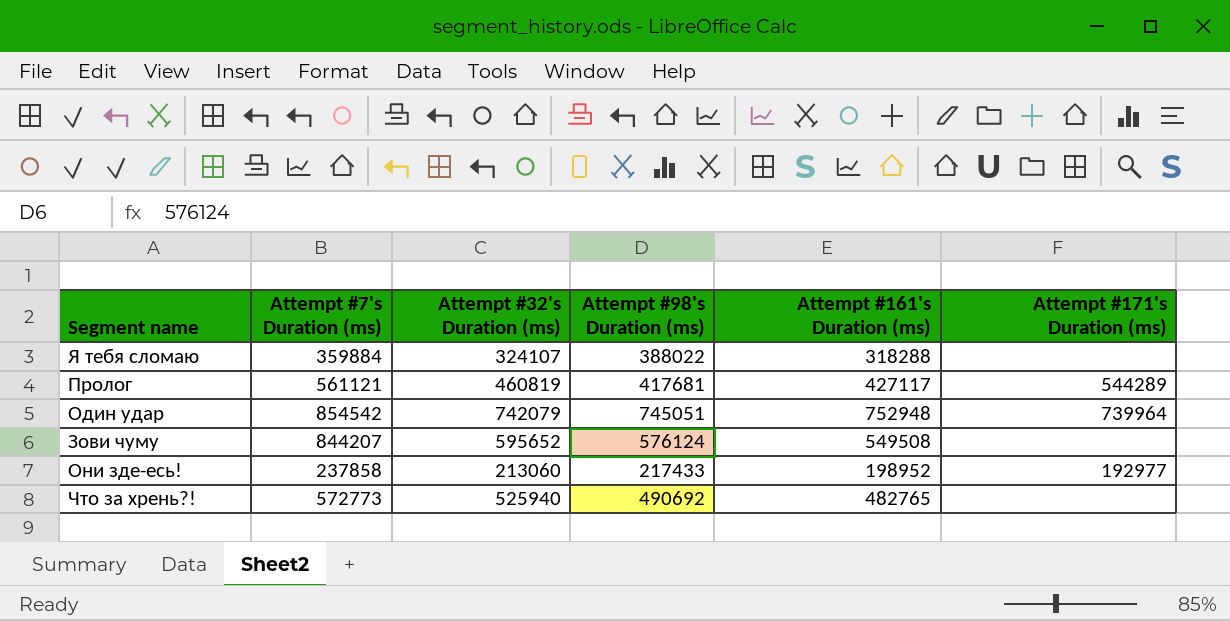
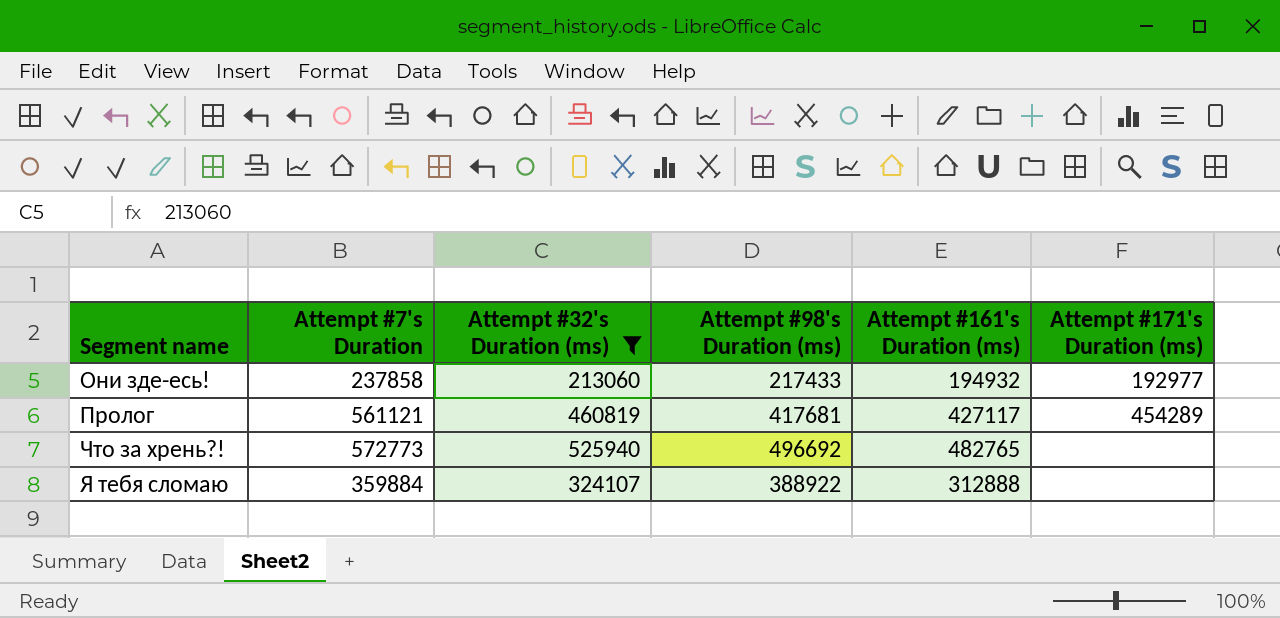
filter: none -> Attempt #32's Duration (ms) <= 525940
row order: none -> Segment name ascending
column name: Attempt #7's Duration (ms) -> Attempt #7's Duration
Они зде-есь! | Attempt #161's Duration (ms): 198952 -> 194932
Пролог | Attempt #171's Duration (ms): 544289 -> 454289
Что за хрень?! | Attempt #98's Duration (ms): 490692 -> 496692
Я тебя сломаю | Attempt #98's Duration (ms): 388022 -> 388922
Я тебя сломаю | Attempt #161's Duration (ms): 318288 -> 312888

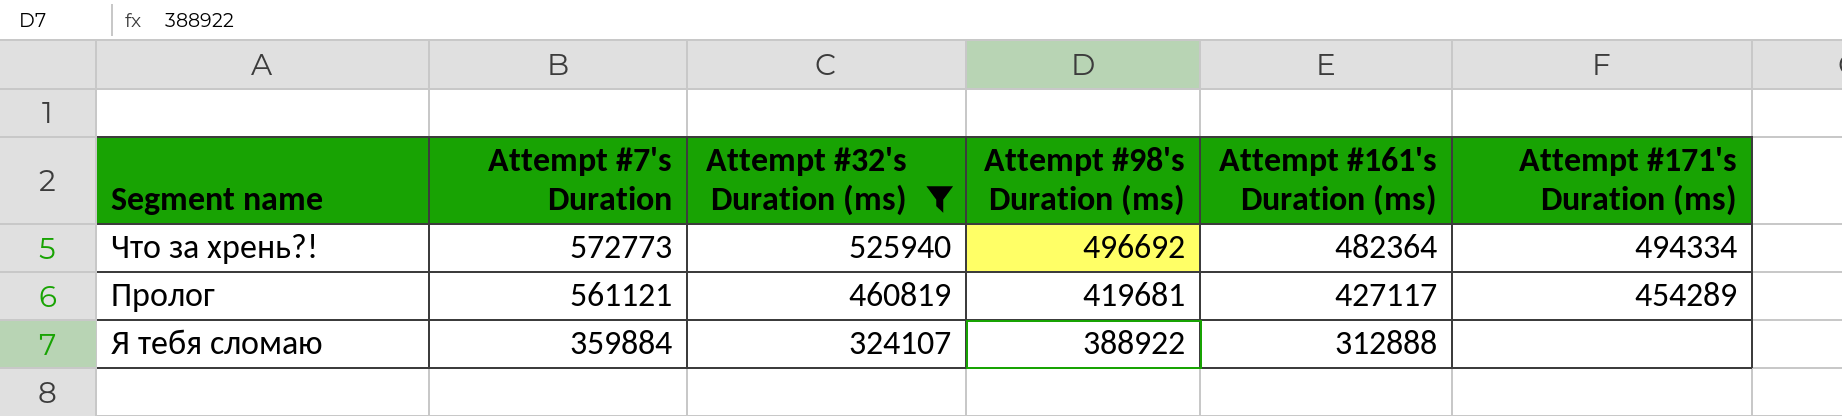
row order: Segment name ascending -> Attempt #7's Duration descending
row Они зде-есь!: 237858 | 213060 | 217433 | 194932 | 192977 -> none
Что за хрень?! | Attempt #161's Duration (ms): 482765 -> 482364
Что за хрень?! | Attempt #171's Duration (ms): none -> 494334
Пролог | Attempt #98's Duration (ms): 417681 -> 419681

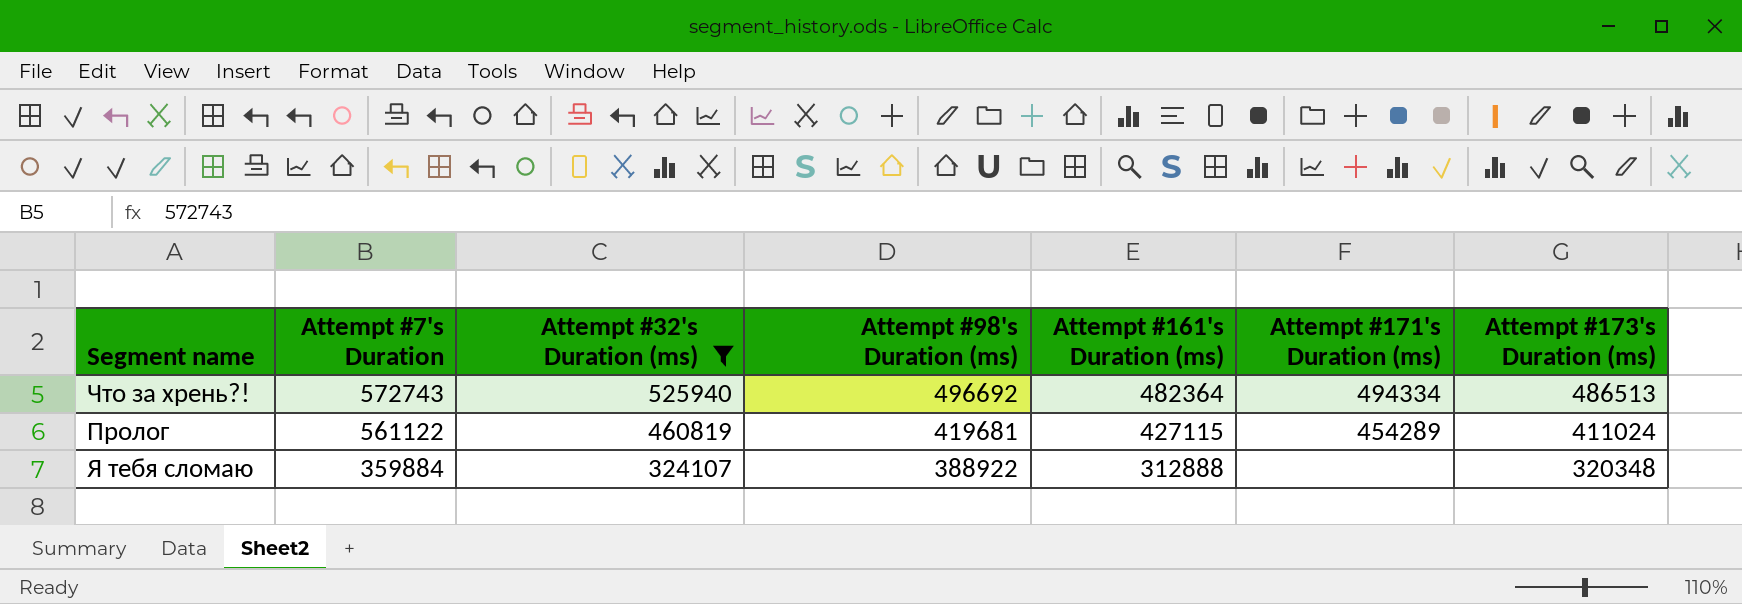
column Attempt #173's Duration (ms) | position: none -> 7
Что за хрень?! | Attempt #7's Duration: 572773 -> 572743
Пролог | Attempt #7's Duration: 561121 -> 561122
Пролог | Attempt #161's Duration (ms): 427117 -> 427115

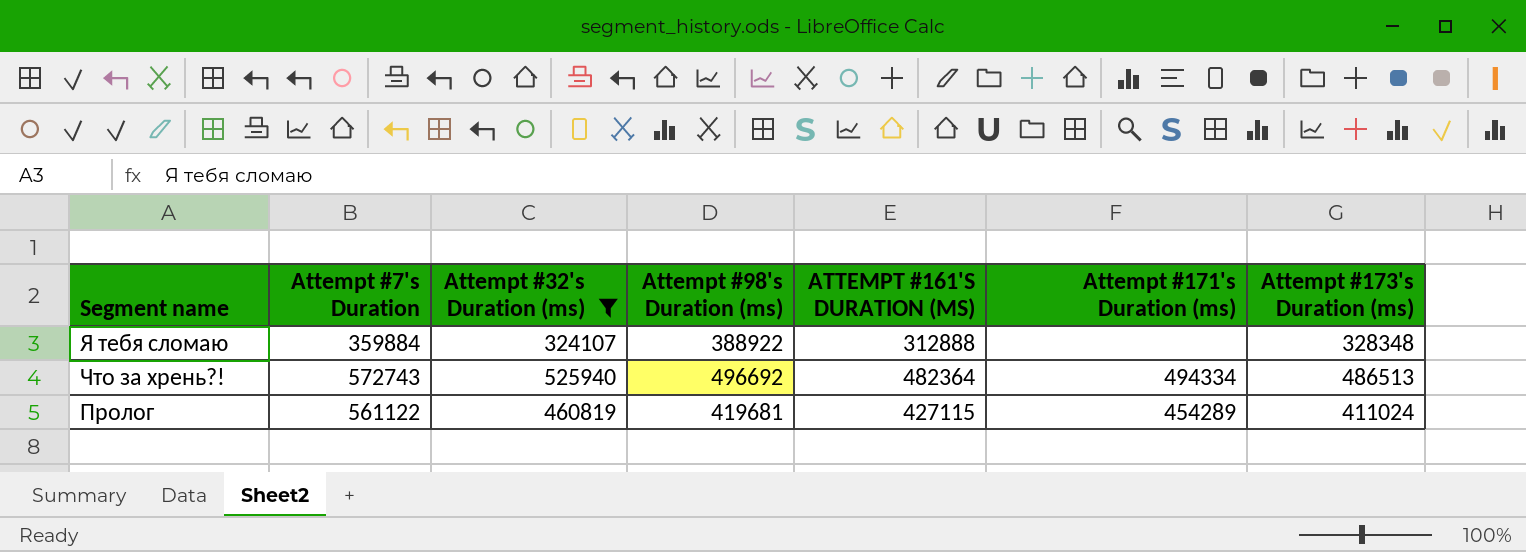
row order: Attempt #7's Duration descending -> Segment name descending
column name: Attempt #161's Duration (ms) -> ATTEMPT #161'S DURATION (MS)
Я тебя сломаю | Attempt #173's Duration (ms): 320348 -> 328348

